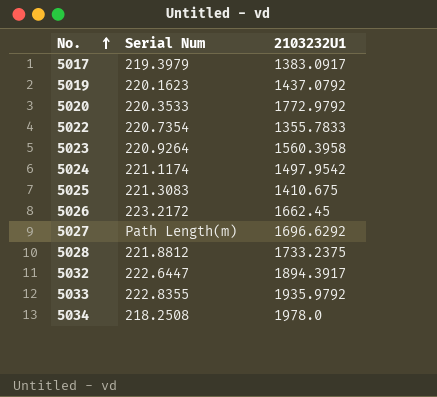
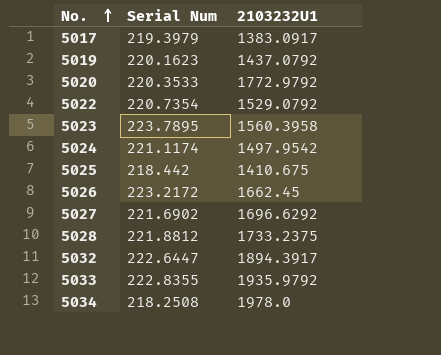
5022 | 2103232U1: 1355.7833 -> 1529.0792
5023 | Serial Num: 220.9264 -> 223.7895
5025 | Serial Num: 221.3083 -> 218.442
5027 | Serial Num: Path Length(m) -> 221.6902

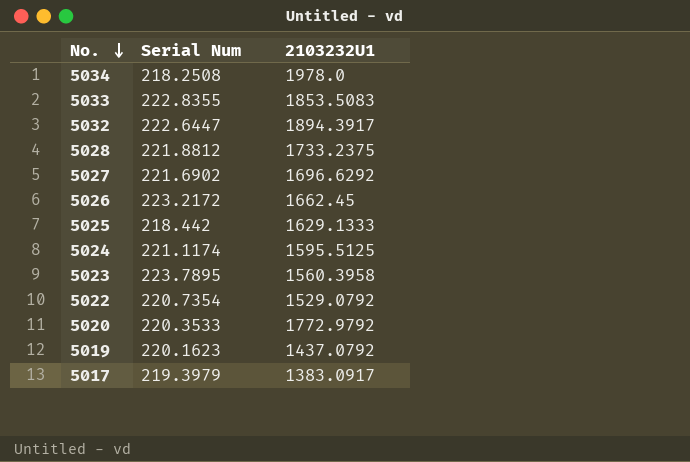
row order: No. ascending -> No. descending
5033 | 2103232U1: 1935.9792 -> 1853.5083
5025 | 2103232U1: 1410.675 -> 1629.1333
5024 | 2103232U1: 1497.9542 -> 1595.5125

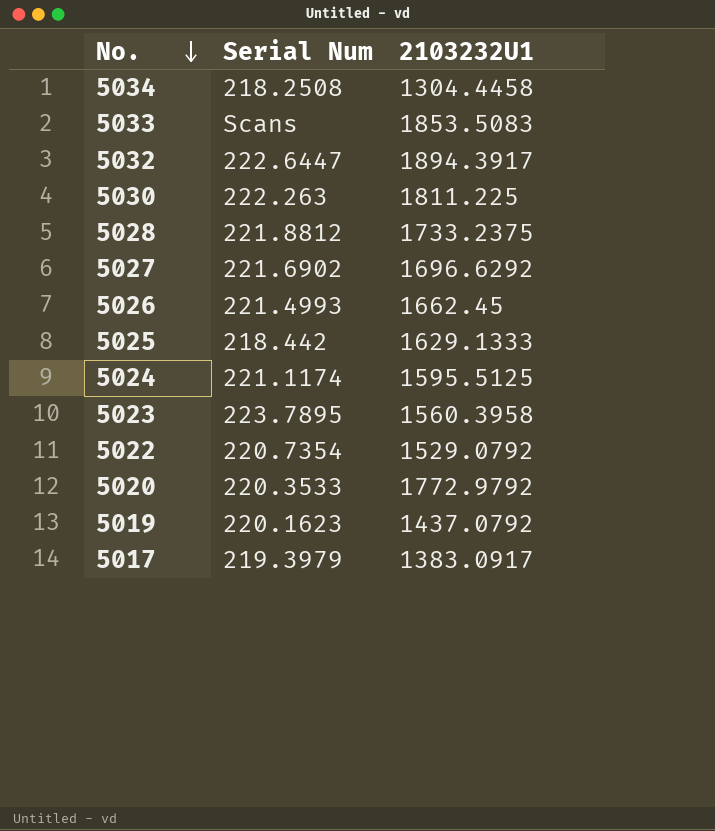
5034 | 2103232U1: 1978.0 -> 1304.4458
5033 | Serial Num: 222.8355 -> Scans
row 5030: none -> 222.263 | 1811.225
5026 | Serial Num: 223.2172 -> 221.4993

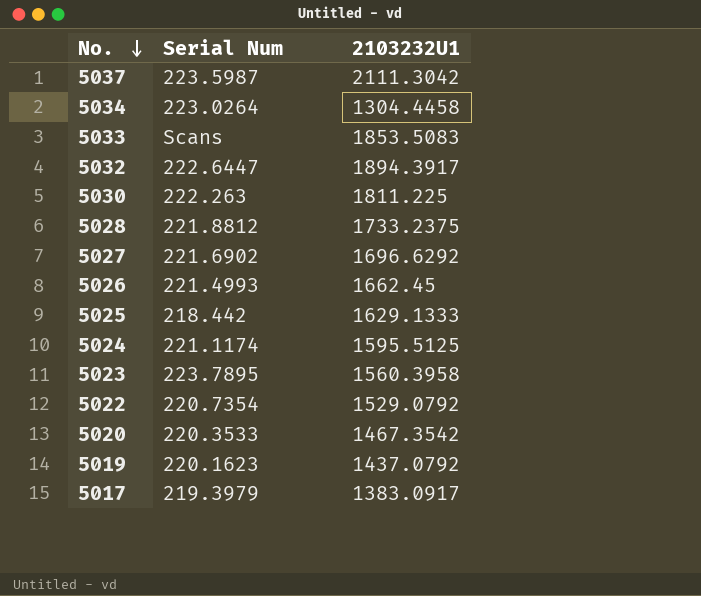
row 5037: none -> 223.5987 | 2111.3042
5034 | Serial Num: 218.2508 -> 223.0264
5020 | 2103232U1: 1772.9792 -> 1467.3542

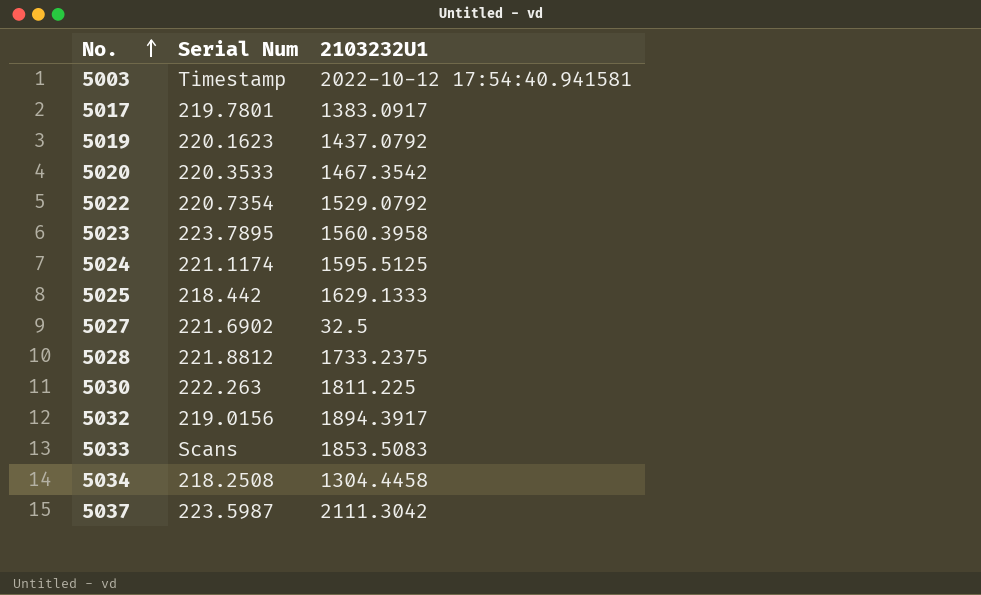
row order: No. descending -> No. ascending
row 5026: 221.4993 | 1662.45 -> none
row 5003: none -> Timestamp | 2022-10-12 17:54:40.941581
5017 | Serial Num: 219.3979 -> 219.7801
5027 | 2103232U1: 1696.6292 -> 32.5
5032 | Serial Num: 222.6447 -> 219.0156
5034 | Serial Num: 223.0264 -> 218.2508

